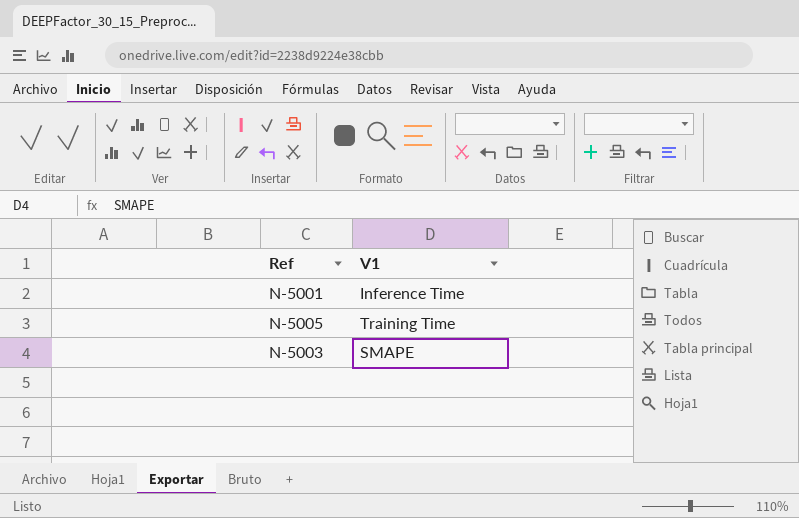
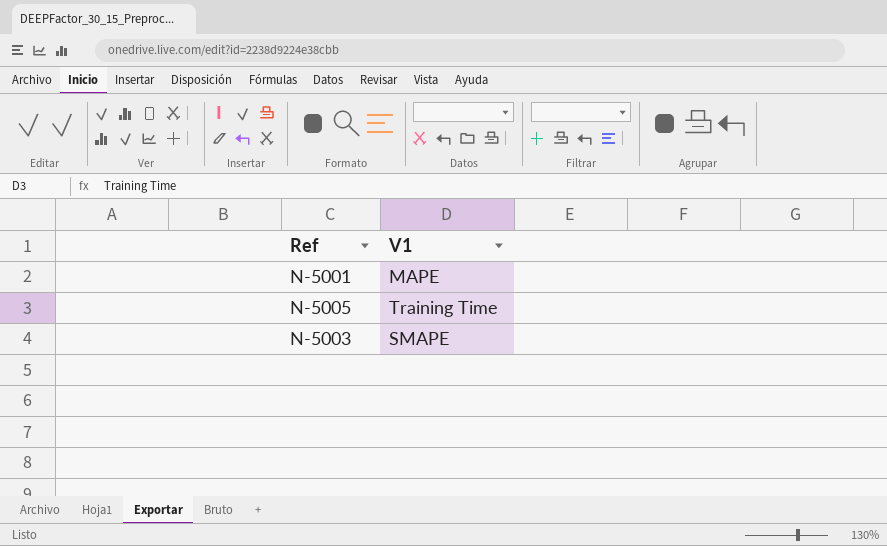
N-5001 | V1: Inference Time -> MAPE

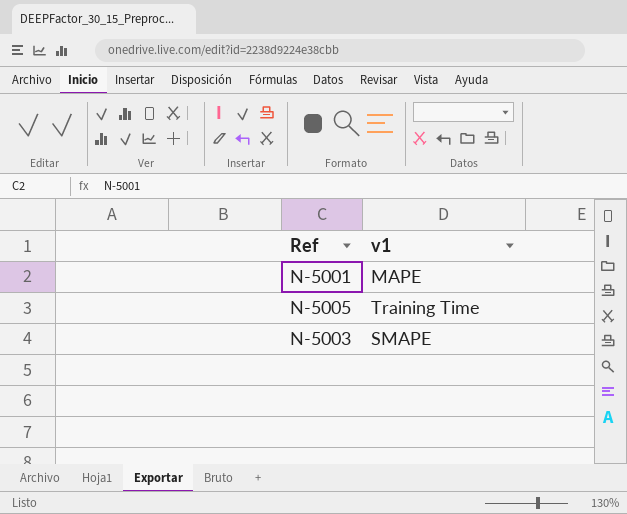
column name: V1 -> v1

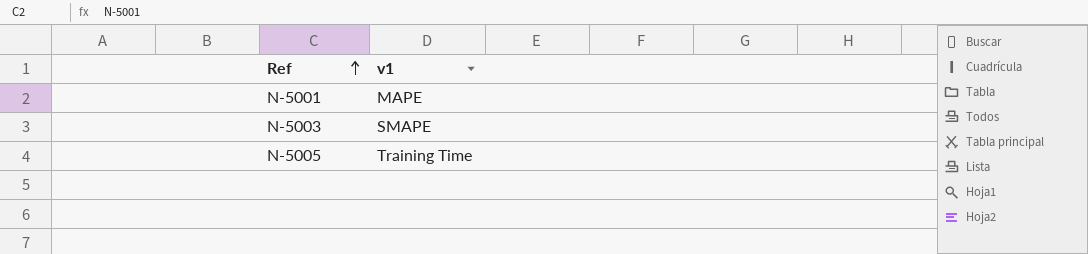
row order: none -> Ref ascending

